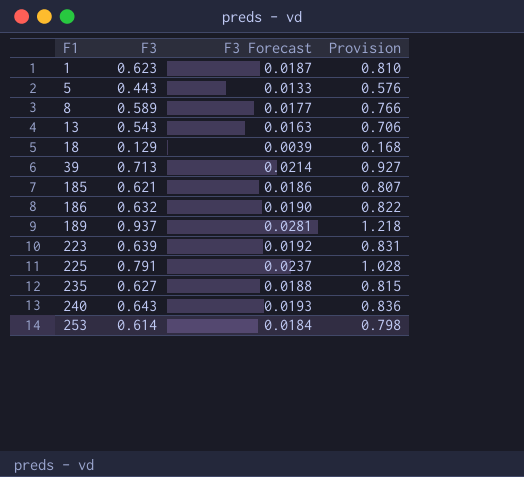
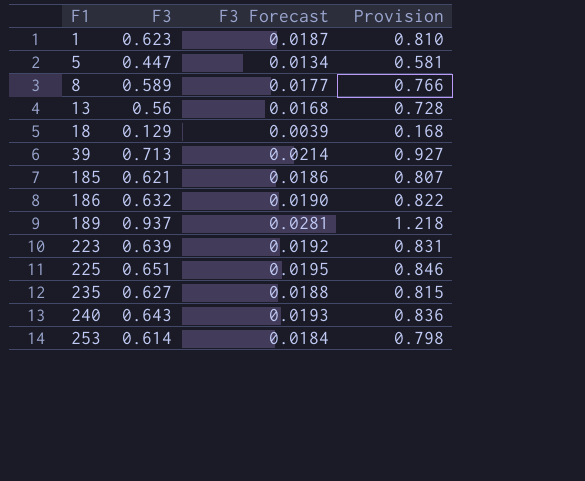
5 | F3: 0.443 -> 0.447
5 | F3 Forecast: 0.0133 -> 0.0134
5 | Provision: 0.576 -> 0.581
13 | F3: 0.543 -> 0.56
13 | F3 Forecast: 0.0163 -> 0.0168
13 | Provision: 0.706 -> 0.728
225 | F3: 0.791 -> 0.651
225 | F3 Forecast: 0.0237 -> 0.0195
225 | Provision: 1.028 -> 0.846

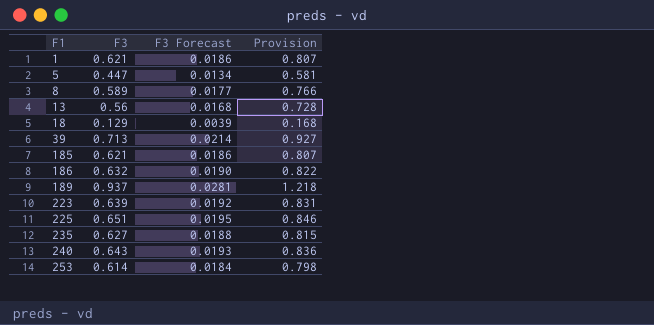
1 | F3: 0.623 -> 0.621
1 | F3 Forecast: 0.0187 -> 0.0186
1 | Provision: 0.810 -> 0.807

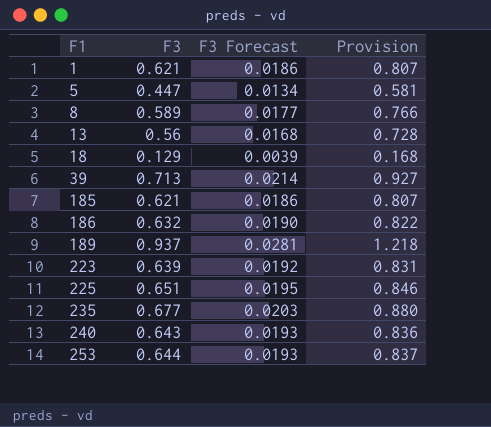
235 | F3: 0.627 -> 0.677
235 | F3 Forecast: 0.0188 -> 0.0203
235 | Provision: 0.815 -> 0.880
253 | F3: 0.614 -> 0.644
253 | F3 Forecast: 0.0184 -> 0.0193
253 | Provision: 0.798 -> 0.837

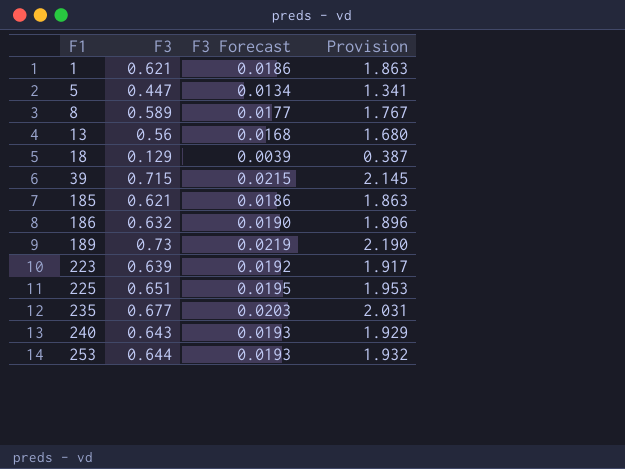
column Provision | formula: [F3] * 1.3 -> [F3] * 3
39 | F3: 0.713 -> 0.715
39 | F3 Forecast: 0.0214 -> 0.0215
189 | F3: 0.937 -> 0.73
189 | F3 Forecast: 0.0281 -> 0.0219

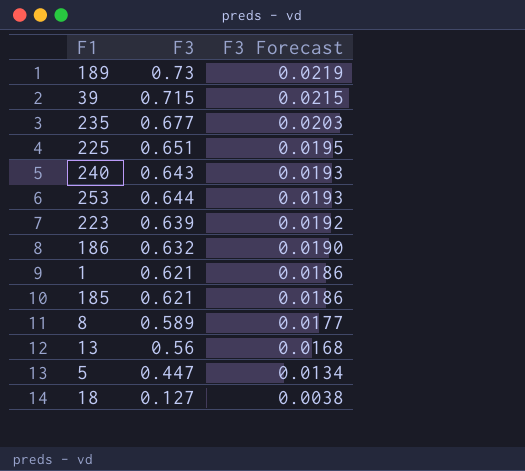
row order: F1 ascending -> F3 Forecast descending
column Provision | formula: [F3] * 3 -> none
18 | F3: 0.129 -> 0.127
18 | F3 Forecast: 0.0039 -> 0.0038

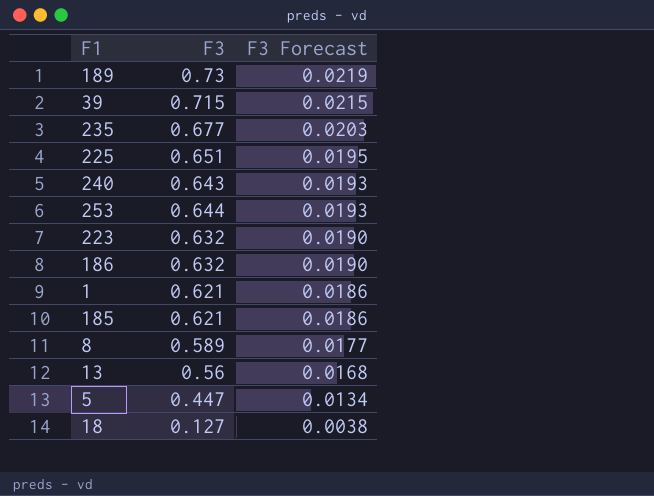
223 | F3: 0.639 -> 0.632
223 | F3 Forecast: 0.0192 -> 0.0190

